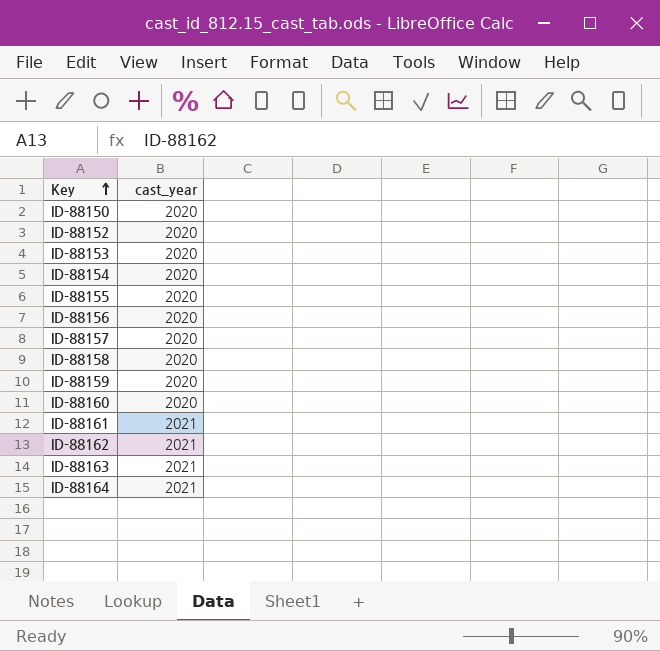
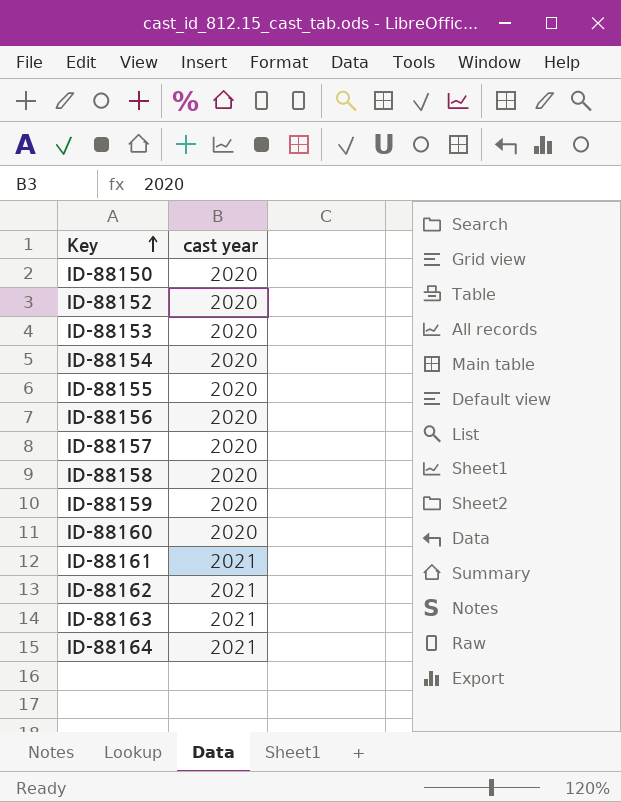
column name: cast_year -> cast year

